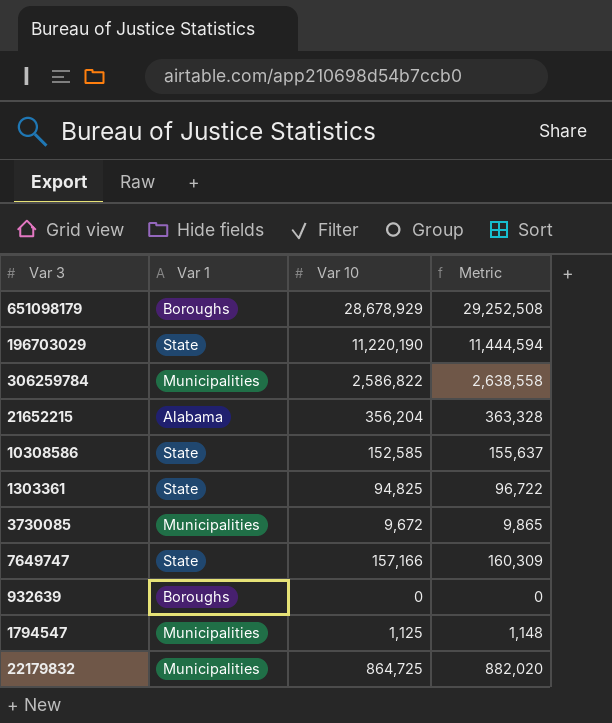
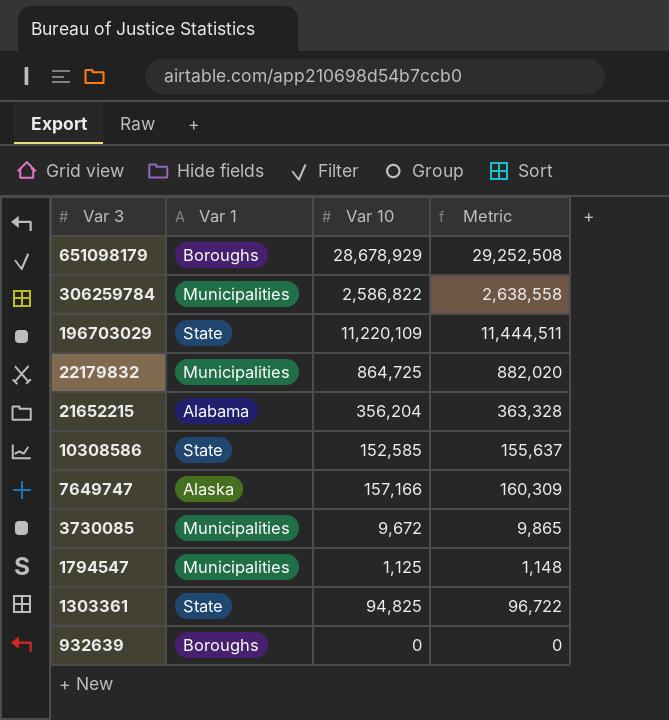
row order: none -> Var 3 descending
196703029 | Var 10: 11,220,190 -> 11,220,109
196703029 | Metric: 11,444,594 -> 11,444,511
7649747 | Var 1: State -> Alaska

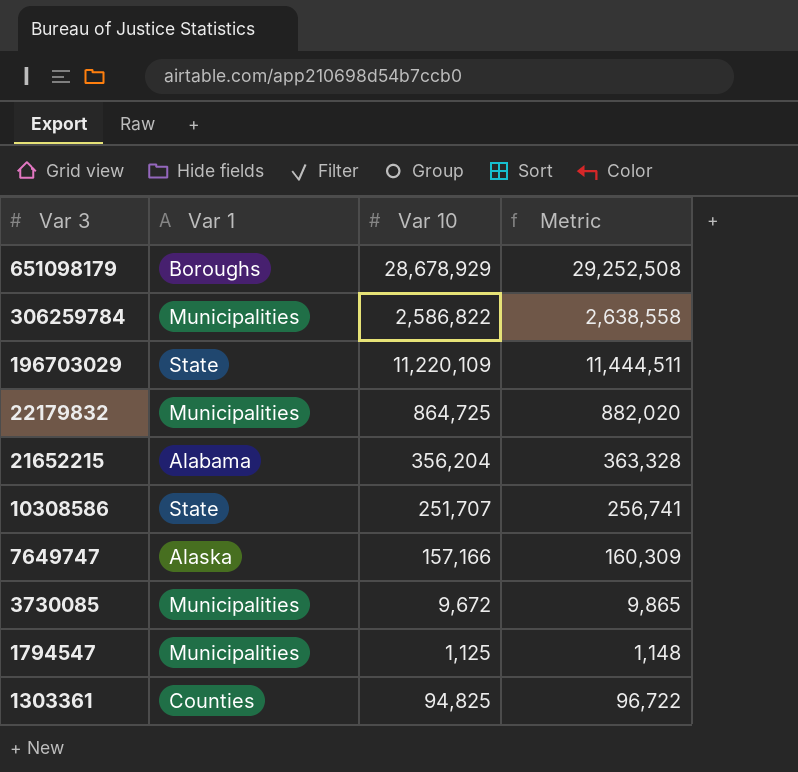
row 932639: Boroughs | 0 | 0 -> none
10308586 | Var 10: 152,585 -> 251,707
10308586 | Metric: 155,637 -> 256,741
1303361 | Var 1: State -> Counties

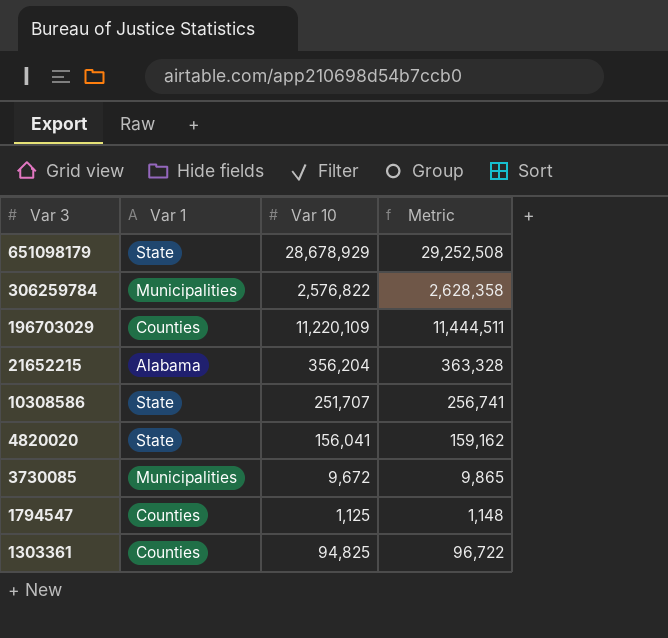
row 22179832: Municipalities | 864,725 | 882,020 -> none
row 7649747: Alaska | 157,166 | 160,309 -> none
651098179 | Var 1: Boroughs -> State
306259784 | Var 10: 2,586,822 -> 2,576,822
306259784 | Metric: 2,638,558 -> 2,628,358
196703029 | Var 1: State -> Counties
row 4820020: none -> State | 156,041 | 159,162
1794547 | Var 1: Municipalities -> Counties

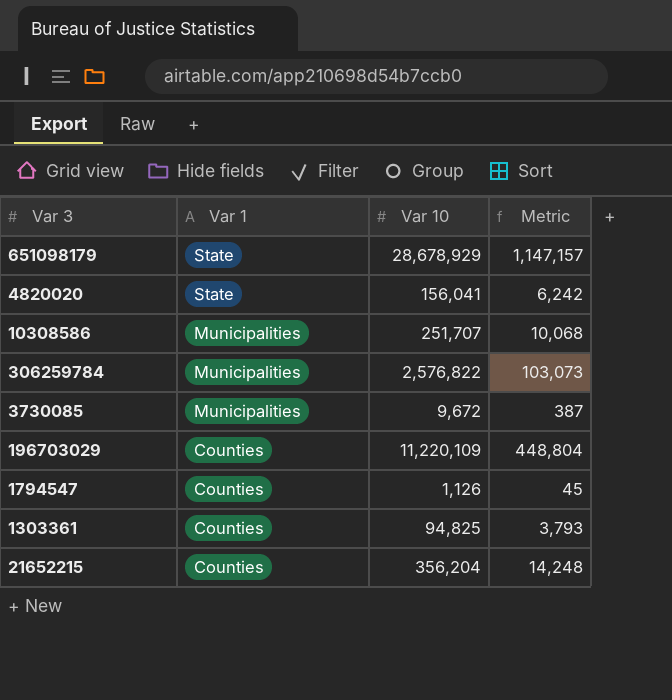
row order: Var 3 descending -> Var 1 descending
column Metric | formula: [Var 10] * 1.02 -> [Var 10] * 0.04
10308586 | Var 1: State -> Municipalities
1794547 | Var 10: 1,125 -> 1,126
21652215 | Var 1: Alabama -> Counties

